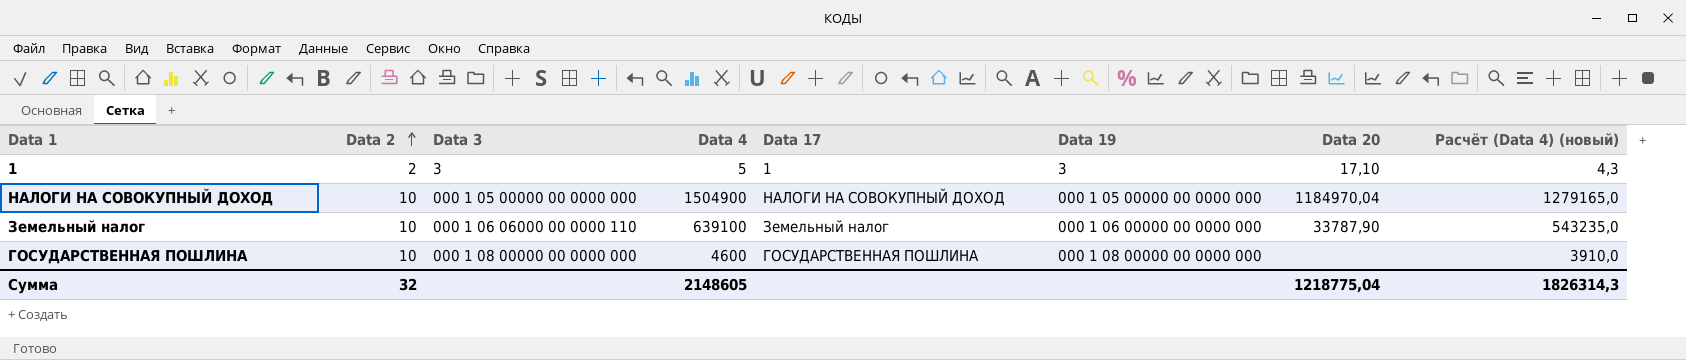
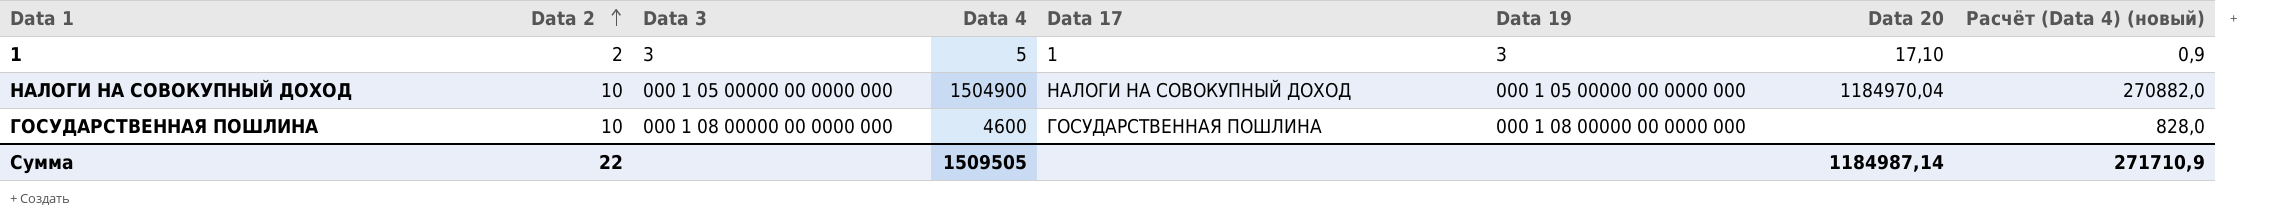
column Расчёт (Data 4) (новый) | formula: [Data 4] * 0,85 -> [Data 4] * 0,18
row Земельный налог: 10 | 000 1 06 06000 00 0000 110 | 639100 | Земельный налог | 000 1 06 00000 00 0000 000 | 33787,90 | 543235,0 -> none
Сумма | Data 2: 32 -> 22
Сумма | Data 4: 2148605 -> 1509505
Сумма | Data 20: 1218775,04 -> 1184987,14
Сумма | Расчёт (Data 4) (новый): 1826314,3 -> 271710,9

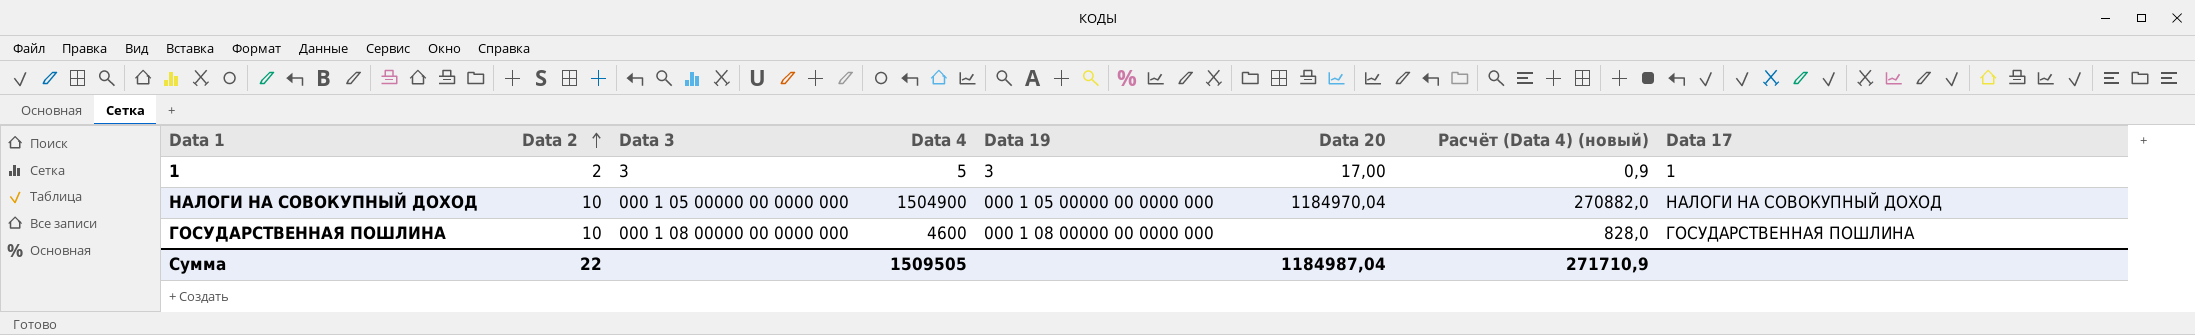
column Data 17 | position: 5 -> 8
1 | Data 20: 17,10 -> 17,00
Сумма | Data 20: 1184987,14 -> 1184987,04

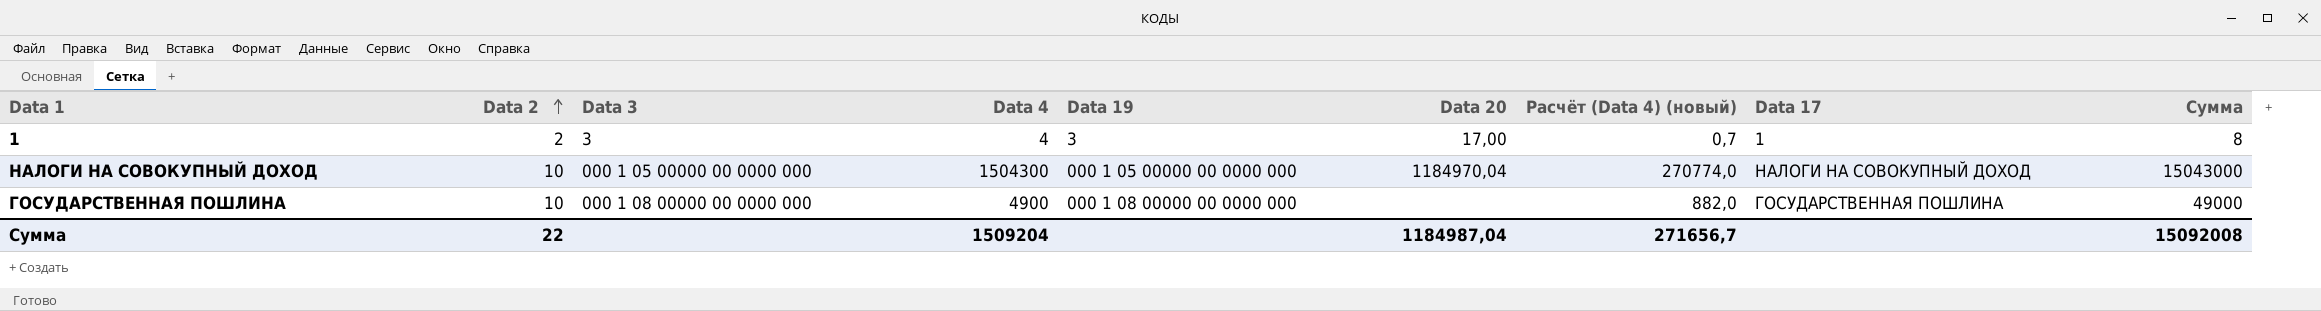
column Сумма | formula: none -> [Data 2] * [Data 4]
1 | Data 4: 5 -> 4
1 | Расчёт (Data 4) (новый): 0,9 -> 0,7
НАЛОГИ НА СОВОКУПНЫЙ ДОХОД | Data 4: 1504900 -> 1504300
НАЛОГИ НА СОВОКУПНЫЙ ДОХОД | Расчёт (Data 4) (новый): 270882,0 -> 270774,0
ГОСУДАРСТВЕННАЯ ПОШЛИНА | Data 4: 4600 -> 4900
ГОСУДАРСТВЕННАЯ ПОШЛИНА | Расчёт (Data 4) (новый): 828,0 -> 882,0
Сумма | Data 4: 1509505 -> 1509204
Сумма | Расчёт (Data 4) (новый): 271710,9 -> 271656,7

